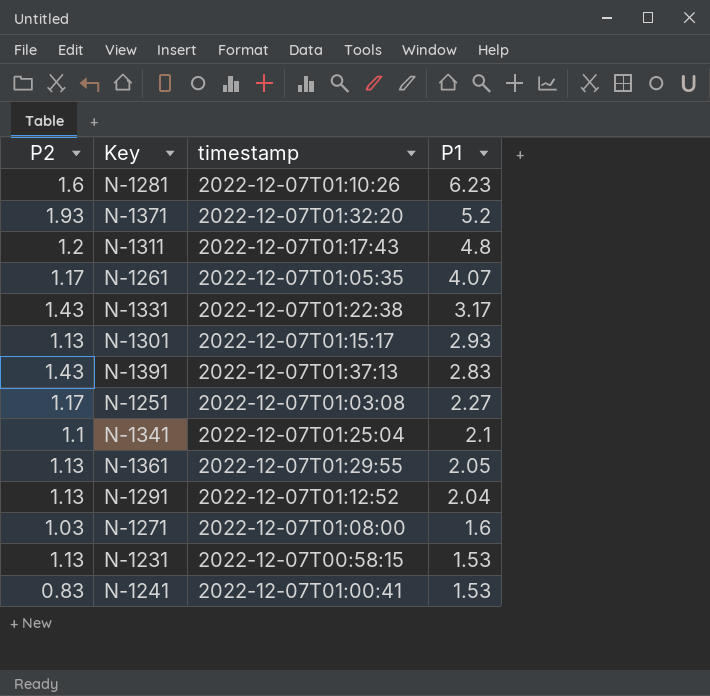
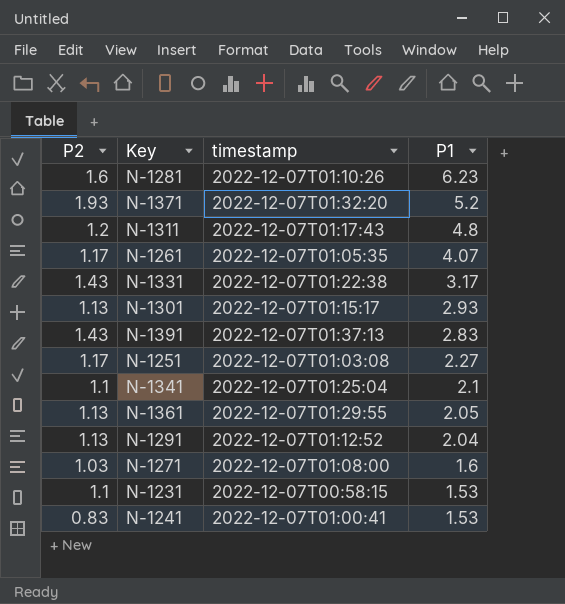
N-1231 | P2: 1.13 -> 1.1

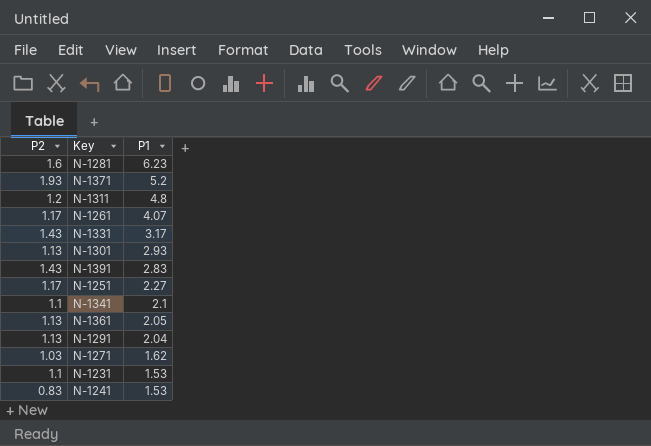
column timestamp | position: 3 -> none
N-1271 | P1: 1.6 -> 1.62

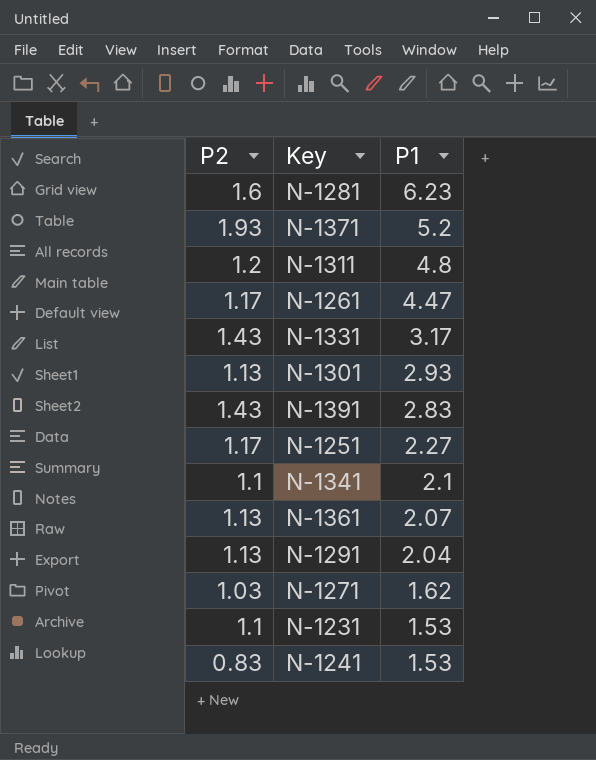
N-1261 | P1: 4.07 -> 4.47
N-1361 | P1: 2.05 -> 2.07

